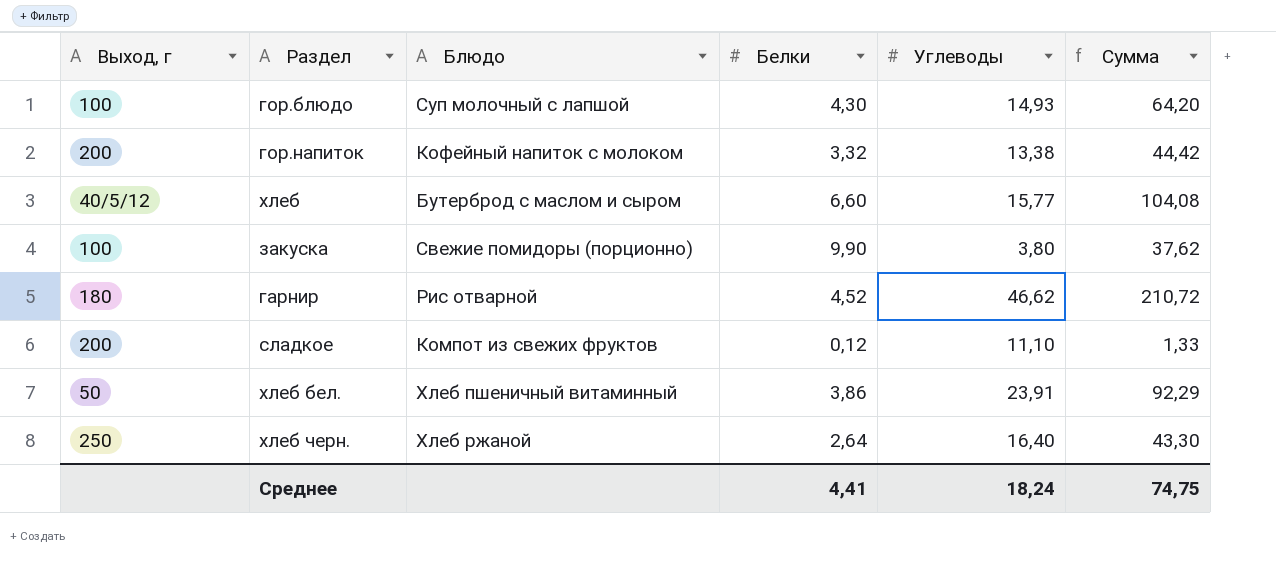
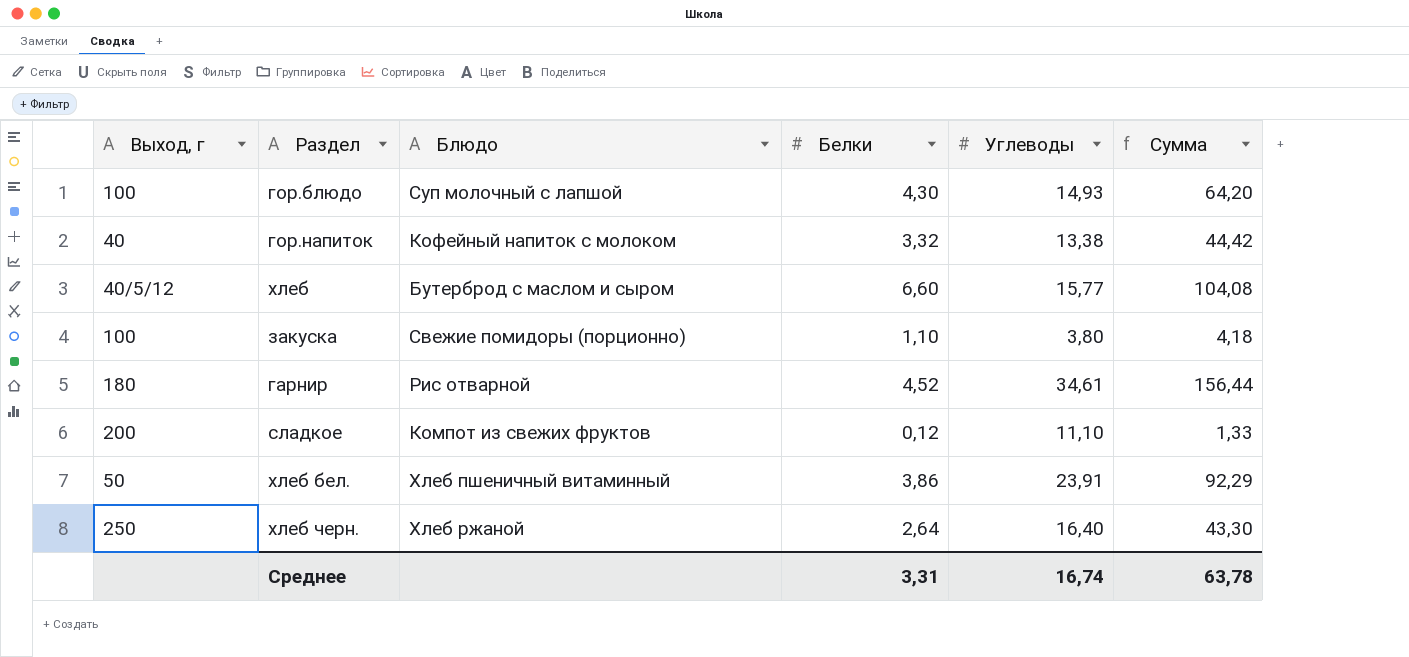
гор.напиток | Выход, г: 200 -> 40
закуска | Белки: 9,90 -> 1,10
закуска | Сумма: 37,62 -> 4,18
гарнир | Углеводы: 46,62 -> 34,61
гарнир | Сумма: 210,72 -> 156,44
Среднее | Белки: 4,41 -> 3,31
Среднее | Углеводы: 18,24 -> 16,74
Среднее | Сумма: 74,75 -> 63,78

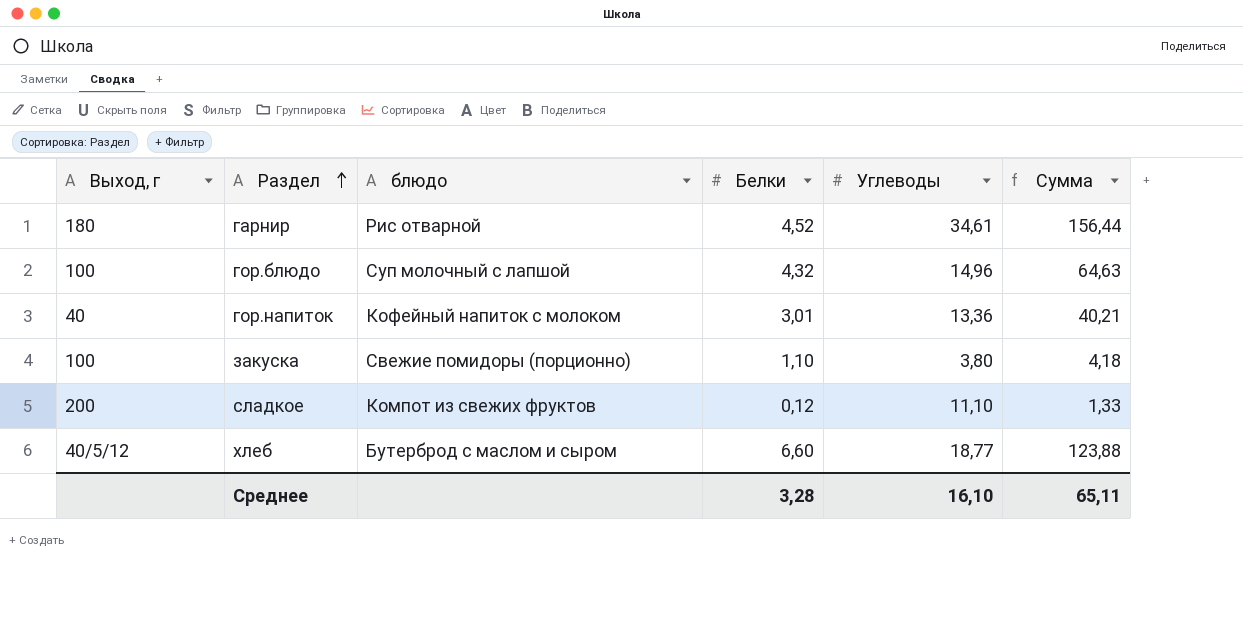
row order: none -> Раздел ascending
column name: Блюдо -> блюдо
row хлеб бел.: 50 | Хлеб пшеничный витаминный | 3,86 | 23,91 | 92,29 -> none
row хлеб черн.: 250 | Хлеб ржаной | 2,64 | 16,40 | 43,30 -> none
гор.блюдо | Белки: 4,30 -> 4,32
гор.блюдо | Углеводы: 14,93 -> 14,96
гор.блюдо | Сумма: 64,20 -> 64,63
гор.напиток | Белки: 3,32 -> 3,01
гор.напиток | Углеводы: 13,38 -> 13,36
гор.напиток | Сумма: 44,42 -> 40,21
хлеб | Углеводы: 15,77 -> 18,77
хлеб | Сумма: 104,08 -> 123,88
Среднее | Белки: 3,31 -> 3,28
Среднее | Углеводы: 16,74 -> 16,10
Среднее | Сумма: 63,78 -> 65,11

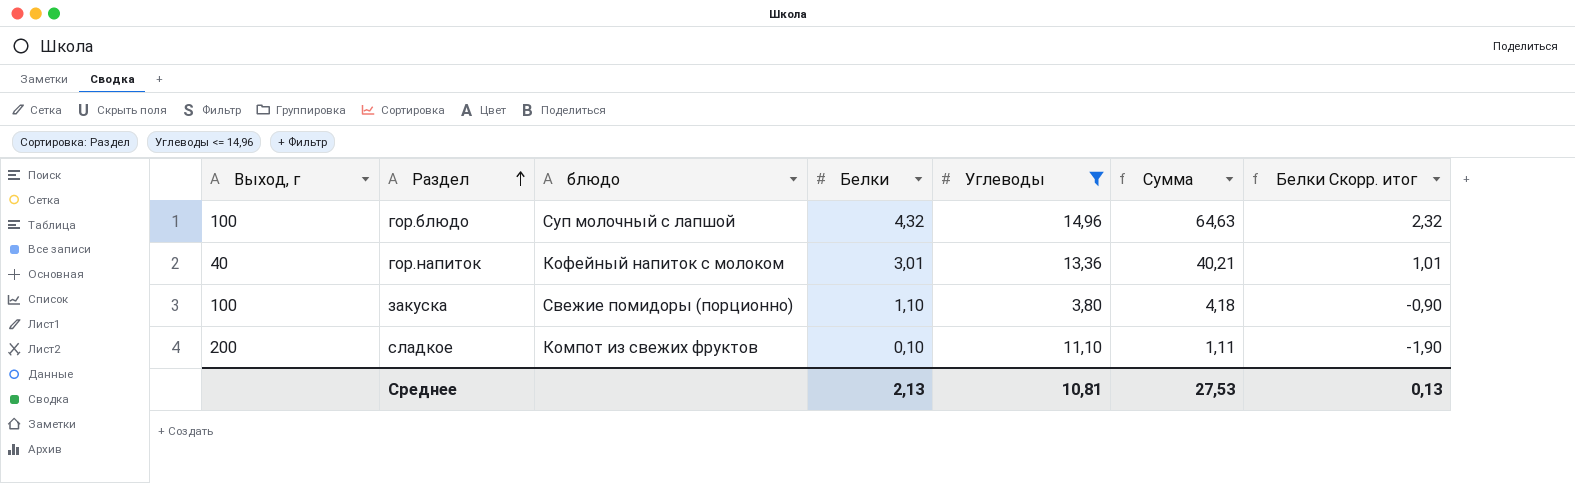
filter: none -> Углеводы <= 14,96
column Белки Скорр. итог | formula: none -> [Белки] - 2
сладкое | Белки: 0,12 -> 0,10
сладкое | Сумма: 1,33 -> 1,11
Среднее | Белки: 3,28 -> 2,13
Среднее | Углеводы: 16,10 -> 10,81
Среднее | Сумма: 65,11 -> 27,53

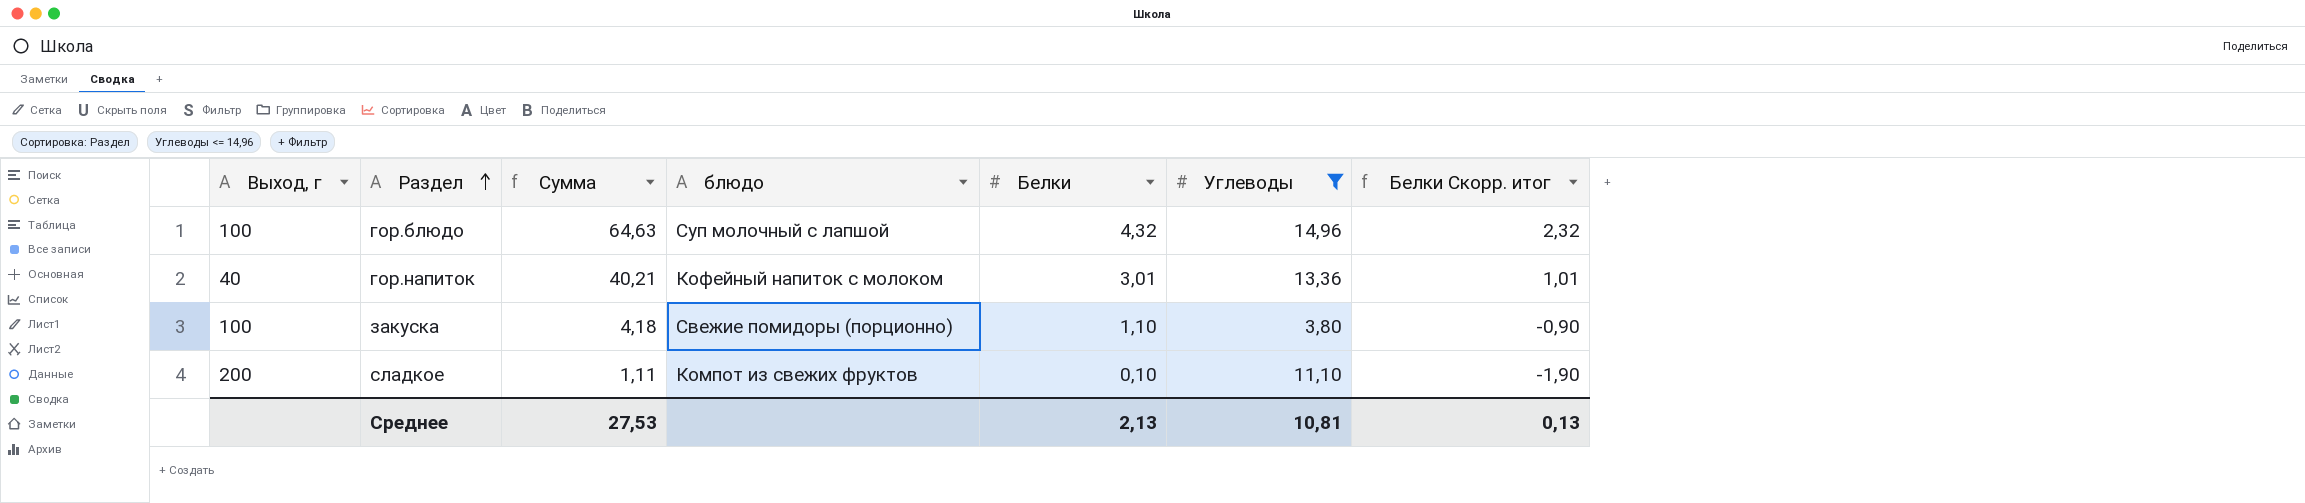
column Сумма | position: 6 -> 3

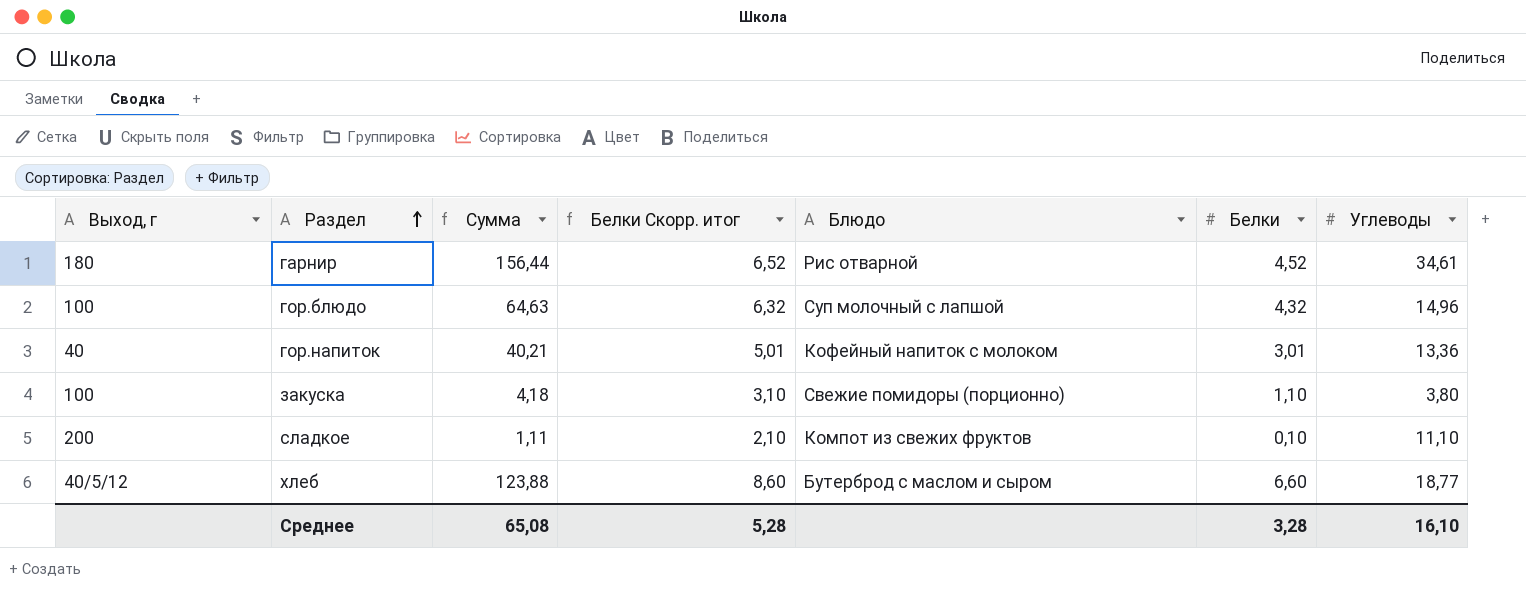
filter: Углеводы <= 14,96 -> none
column Белки Скорр. итог | formula: [Белки] - 2 -> [Белки] + 2
column Белки Скорр. итог | position: 7 -> 4
column name: блюдо -> Блюдо
Среднее | Сумма: 27,53 -> 65,08
Среднее | Белки Скорр. итог: 0,13 -> 5,28
Среднее | Белки: 2,13 -> 3,28
Среднее | Углеводы: 10,81 -> 16,10

